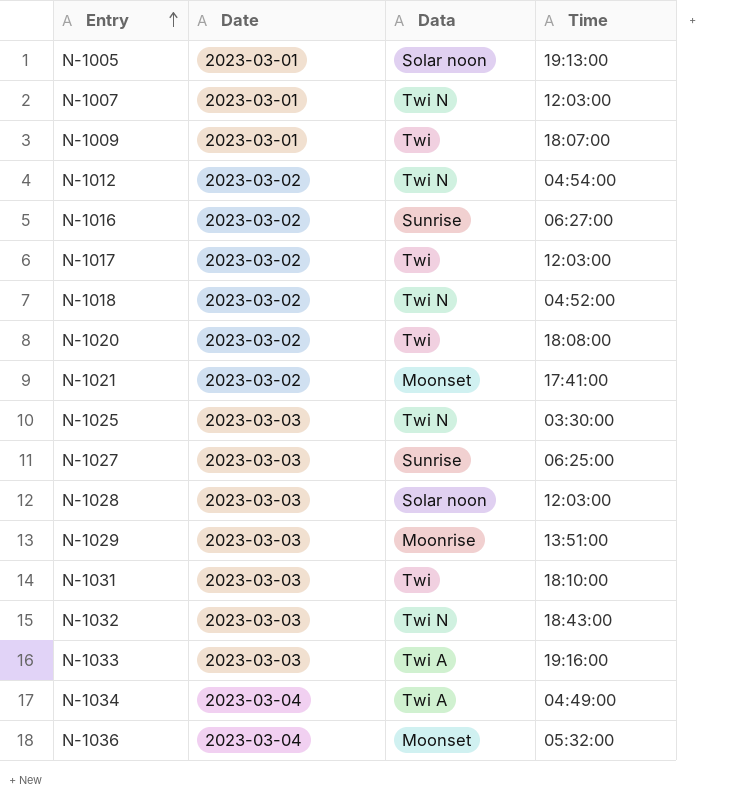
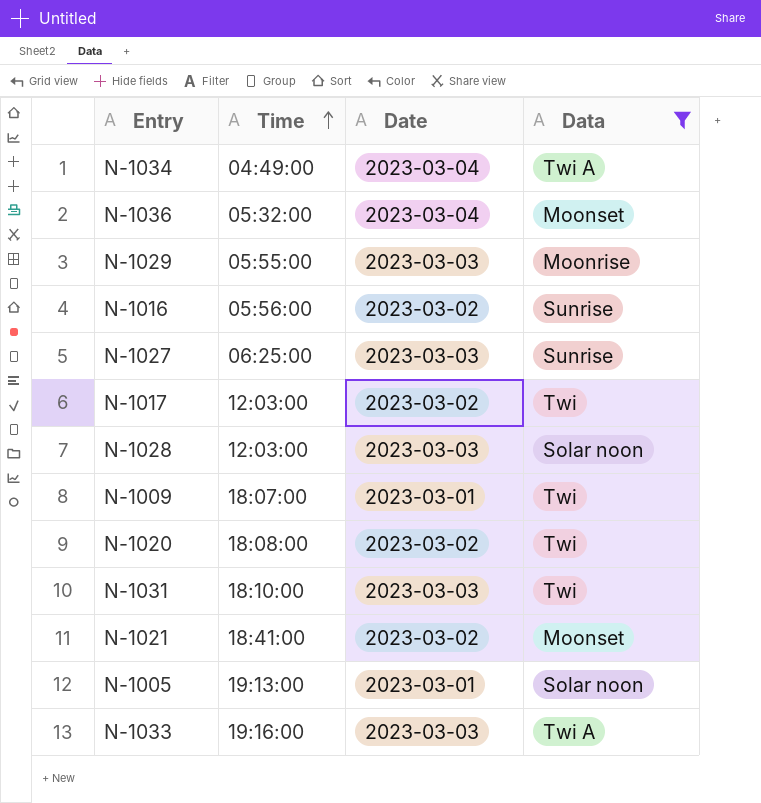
filter: none -> Data != Twi N
row order: Entry ascending -> Time ascending
column Time | position: 4 -> 2
N-1029 | Time: 13:51:00 -> 05:55:00
N-1016 | Time: 06:27:00 -> 05:56:00
N-1021 | Time: 17:41:00 -> 18:41:00

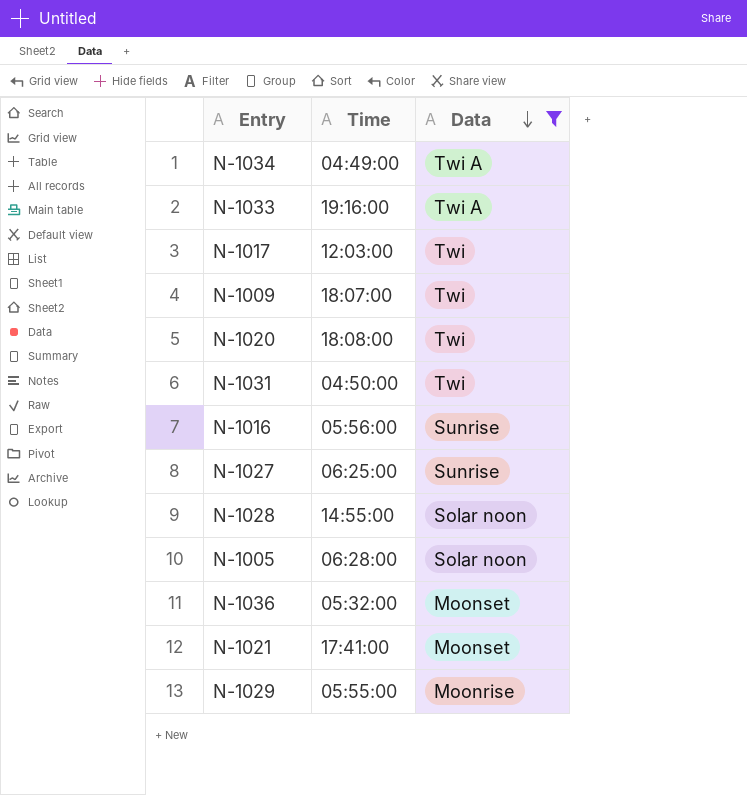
row order: Time ascending -> Data descending
column Date | position: 3 -> none
N-1031 | Time: 18:10:00 -> 04:50:00
N-1028 | Time: 12:03:00 -> 14:55:00
N-1005 | Time: 19:13:00 -> 06:28:00
N-1021 | Time: 18:41:00 -> 17:41:00

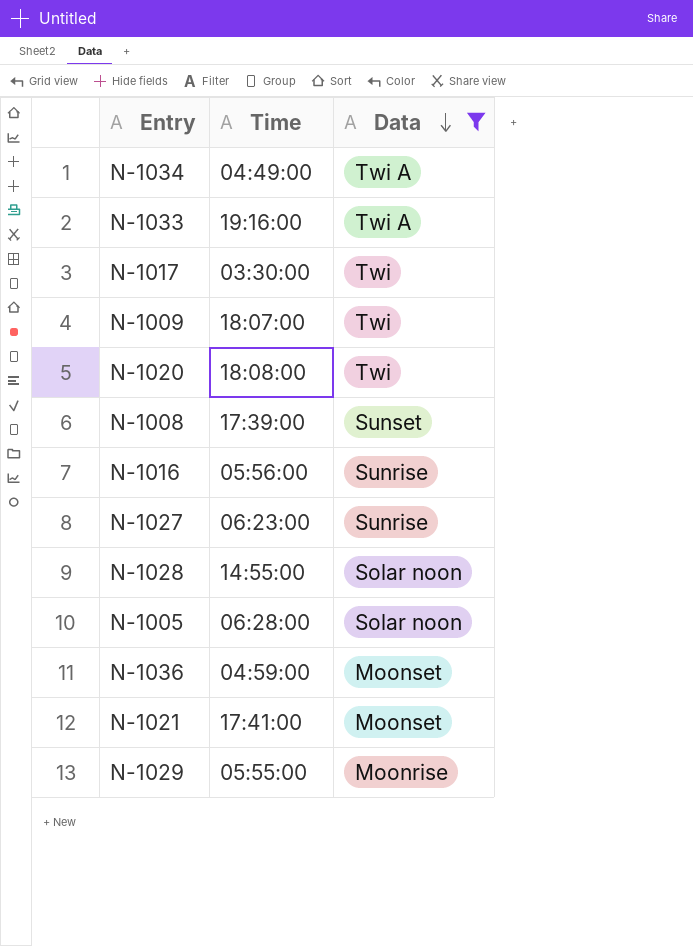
row N-1031: 04:50:00 | Twi -> none
N-1017 | Time: 12:03:00 -> 03:30:00
row N-1008: none -> 17:39:00 | Sunset
N-1027 | Time: 06:25:00 -> 06:23:00
N-1036 | Time: 05:32:00 -> 04:59:00

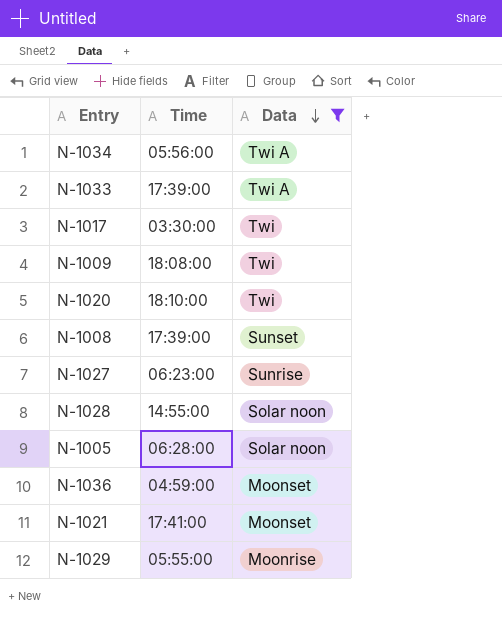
row N-1016: 05:56:00 | Sunrise -> none
N-1034 | Time: 04:49:00 -> 05:56:00
N-1033 | Time: 19:16:00 -> 17:39:00
N-1009 | Time: 18:07:00 -> 18:08:00
N-1020 | Time: 18:08:00 -> 18:10:00

